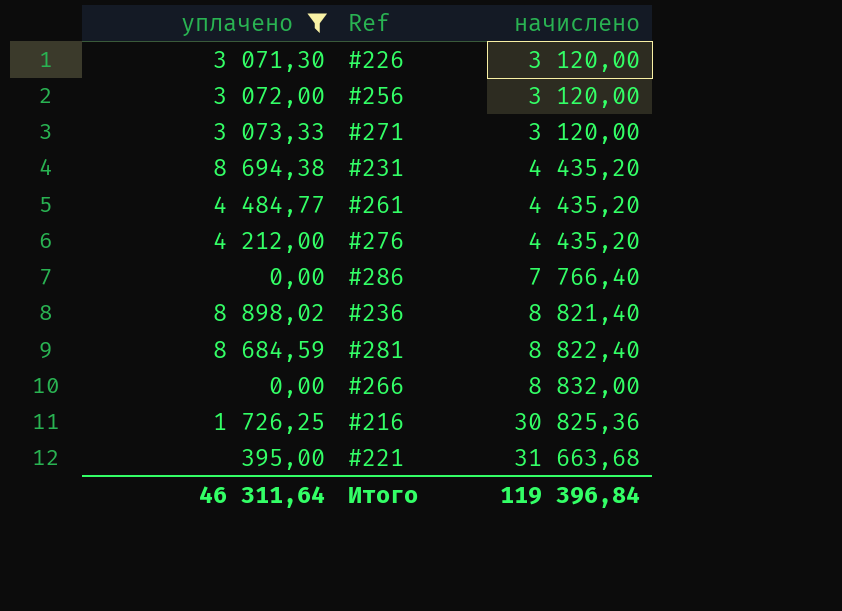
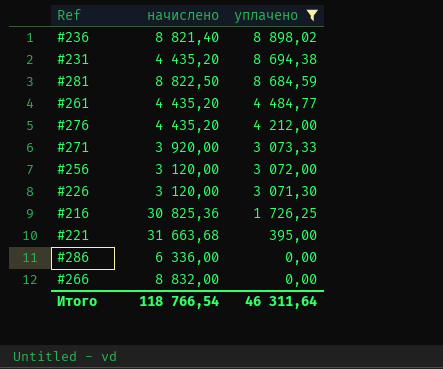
row order: начислено ascending -> уплачено descending
column уплачено | position: 1 -> 3
#281 | начислено: 8 822,40 -> 8 822,50
#271 | начислено: 3 120,00 -> 3 920,00
#286 | начислено: 7 766,40 -> 6 336,00
Итого | начислено: 119 396,84 -> 118 766,54

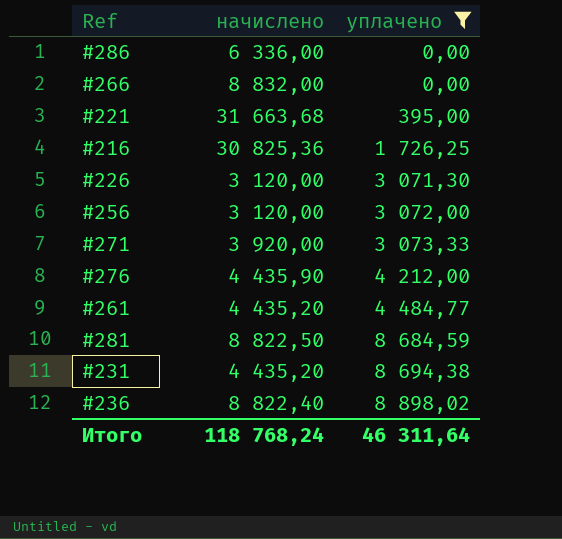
row order: уплачено descending -> уплачено ascending
#276 | начислено: 4 435,20 -> 4 435,90
#236 | начислено: 8 821,40 -> 8 822,40
Итого | начислено: 118 766,54 -> 118 768,24

